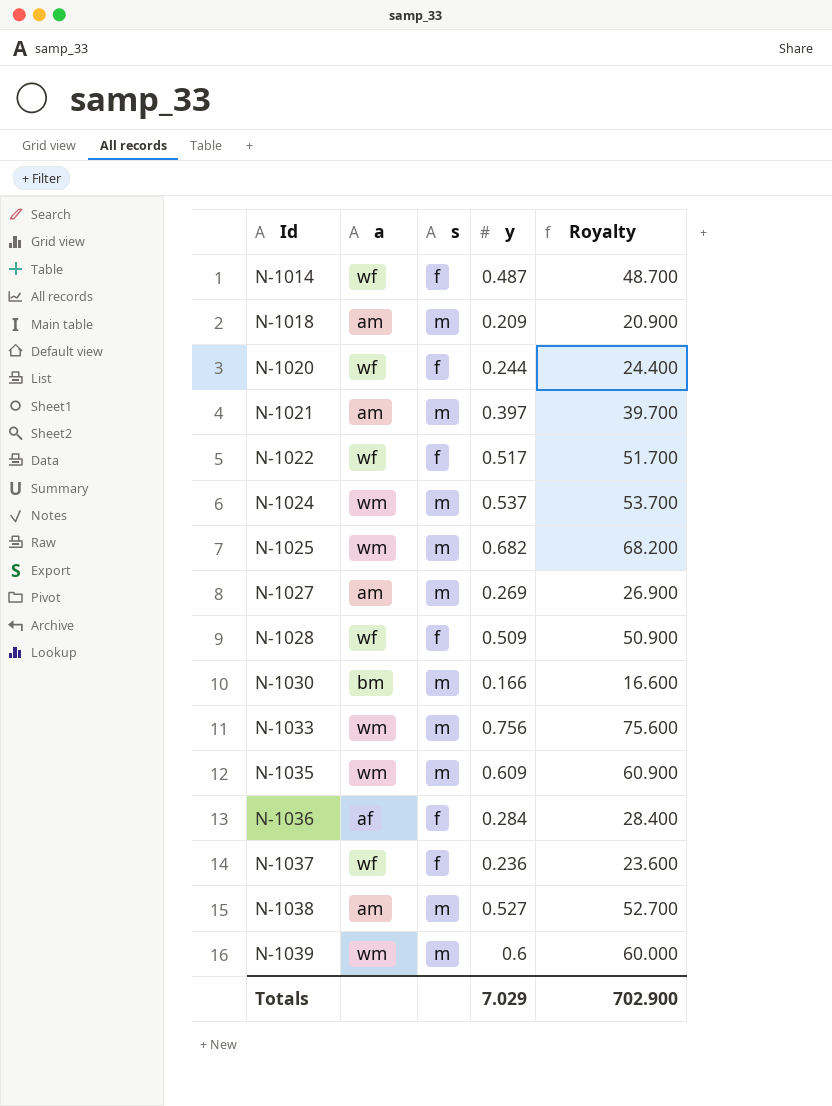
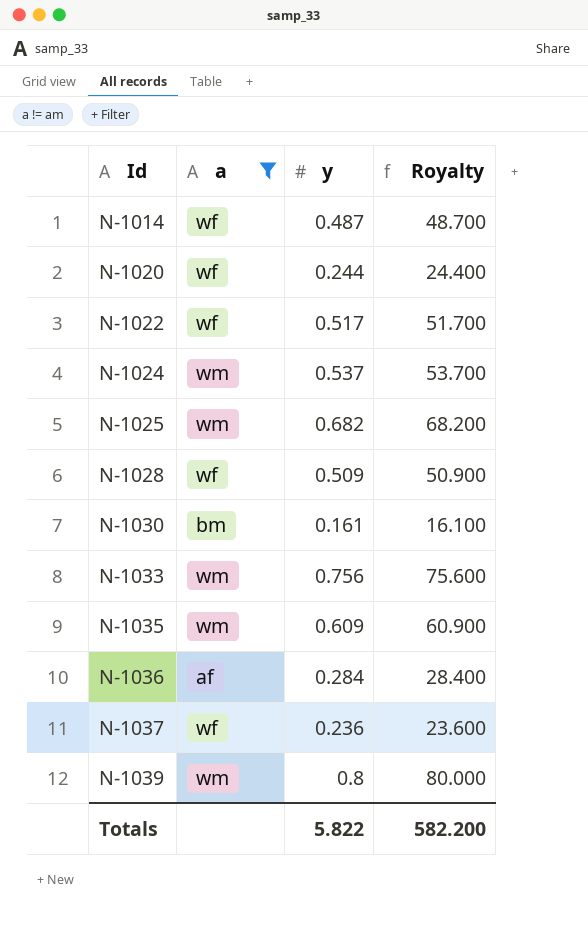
filter: none -> a != am
column s | position: 3 -> none
N-1030 | y: 0.166 -> 0.161
N-1030 | Royalty: 16.600 -> 16.100
N-1039 | y: 0.6 -> 0.8
N-1039 | Royalty: 60.000 -> 80.000
Totals | y: 7.029 -> 5.822
Totals | Royalty: 702.900 -> 582.200

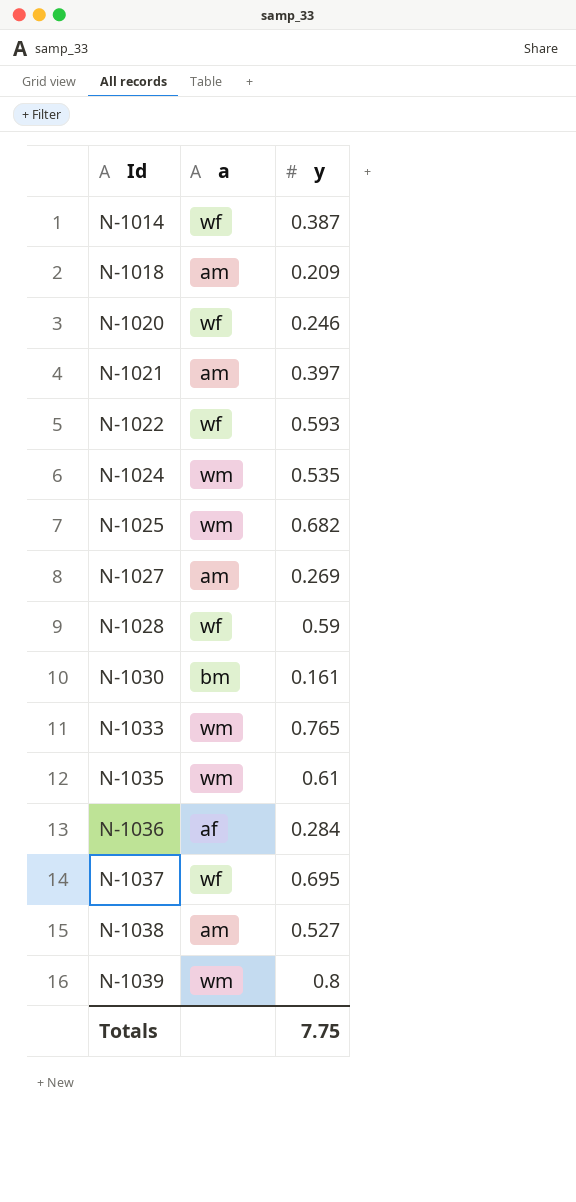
filter: a != am -> none
column Royalty | formula: [y] * 100 -> none
N-1014 | y: 0.487 -> 0.387
N-1020 | y: 0.244 -> 0.246
N-1022 | y: 0.517 -> 0.593
N-1024 | y: 0.537 -> 0.535
N-1028 | y: 0.509 -> 0.59
N-1033 | y: 0.756 -> 0.765
N-1035 | y: 0.609 -> 0.61
N-1037 | y: 0.236 -> 0.695
Totals | y: 5.822 -> 7.75

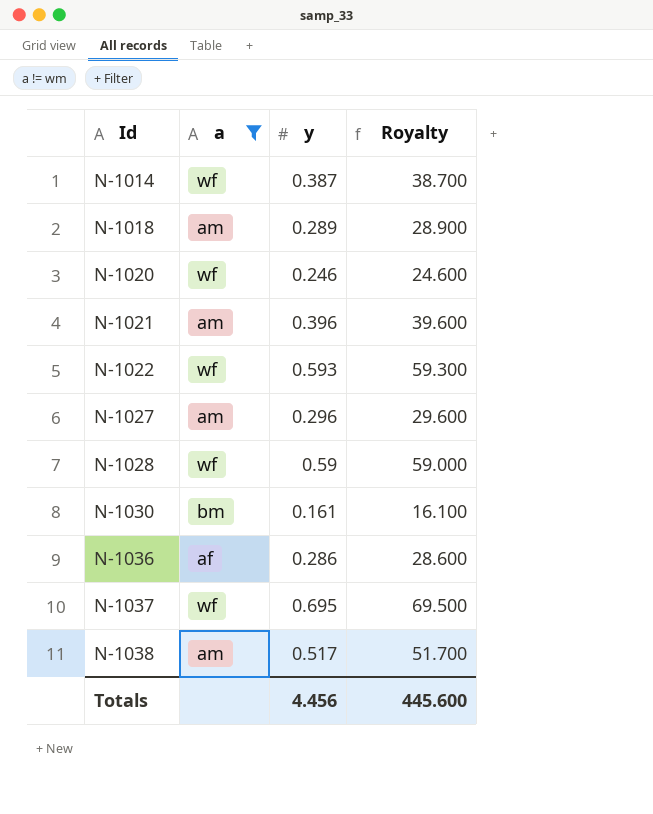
filter: none -> a != wm
column Royalty | formula: none -> [y] * 100
N-1018 | y: 0.209 -> 0.289
N-1021 | y: 0.397 -> 0.396
N-1027 | y: 0.269 -> 0.296
N-1036 | y: 0.284 -> 0.286
N-1038 | y: 0.527 -> 0.517
Totals | y: 7.75 -> 4.456

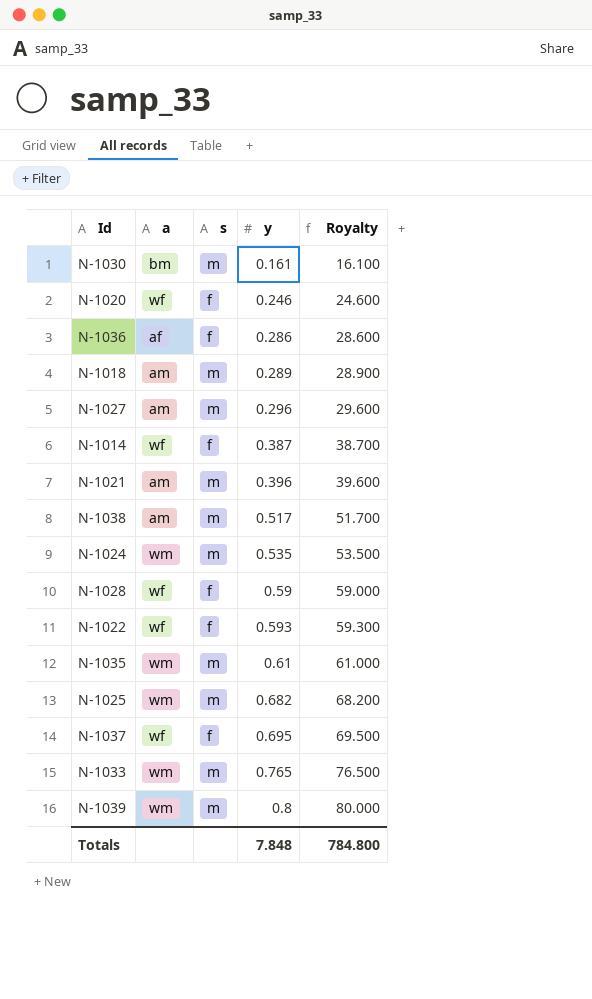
filter: a != wm -> none
row order: Id ascending -> y ascending
column s | position: none -> 3
Totals | y: 4.456 -> 7.848
Totals | Royalty: 445.600 -> 784.800

